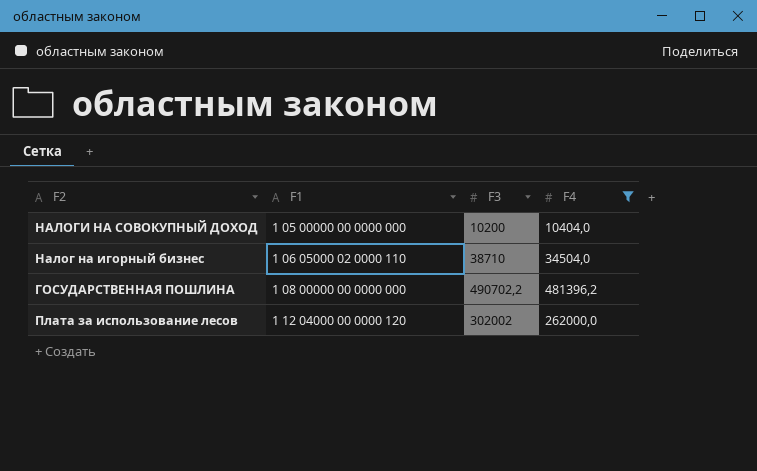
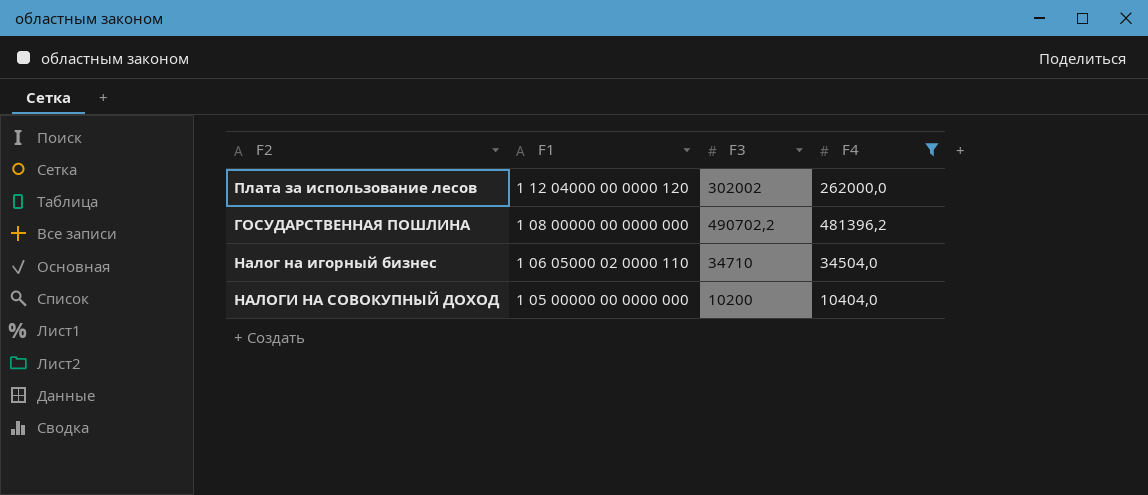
row order: F1 ascending -> F1 descending
Налог на игорный бизнес | F3: 38710 -> 34710

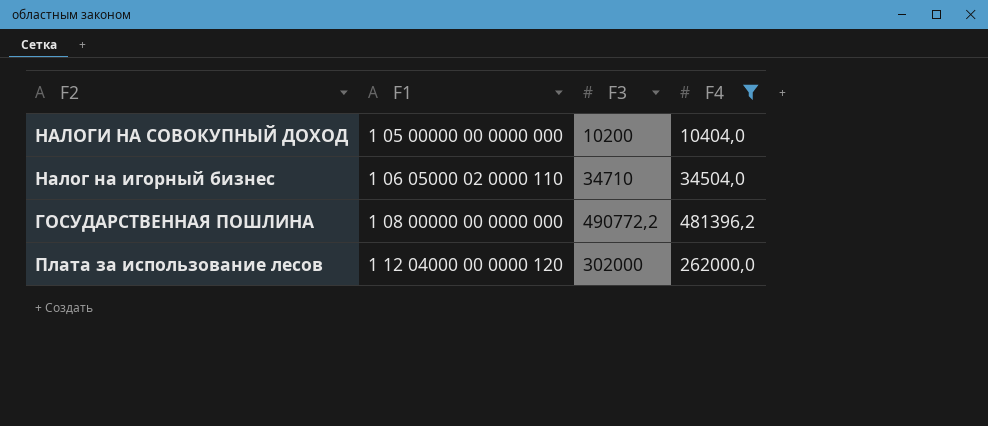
row order: F1 descending -> F1 ascending
ГОСУДАРСТВЕННАЯ ПОШЛИНА | F3: 490702,2 -> 490772,2
Плата за использование лесов | F3: 302002 -> 302000

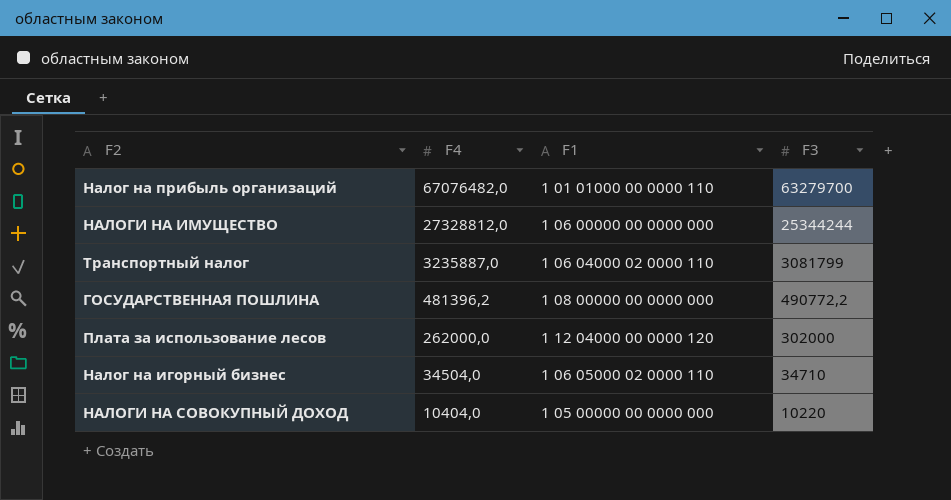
filter: F4 <= 481396,2 -> none
row order: F1 ascending -> F4 descending
column F4 | position: 4 -> 2
НАЛОГИ НА СОВОКУПНЫЙ ДОХОД | F3: 10200 -> 10220

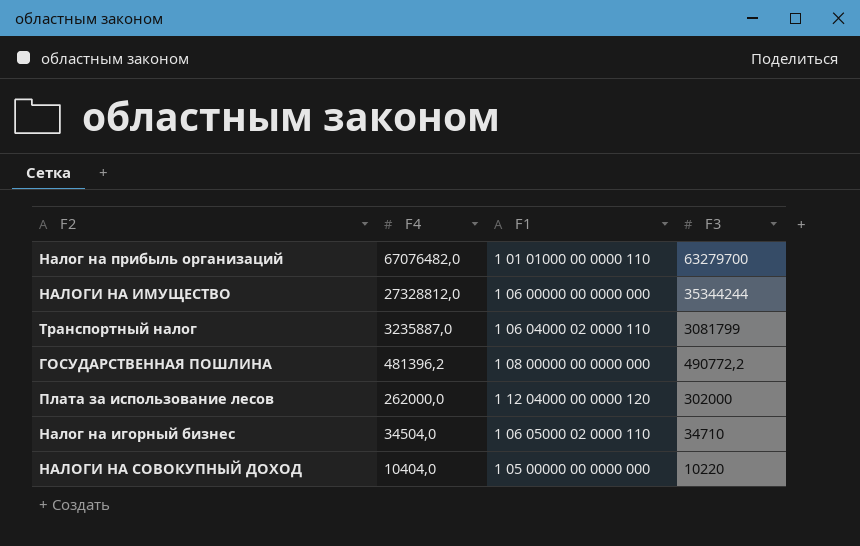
НАЛОГИ НА ИМУЩЕСТВО | F3: 25344244 -> 35344244

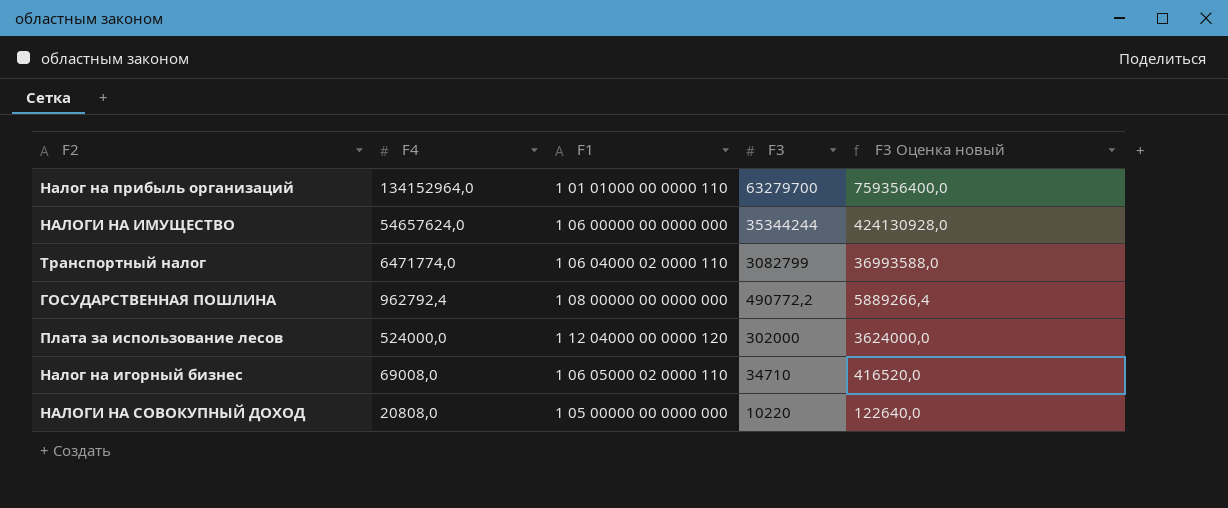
column F3 Оценка новый | formula: none -> [F3] * 12
Налог на прибыль организаций | F4: 67076482,0 -> 134152964,0
НАЛОГИ НА ИМУЩЕСТВО | F4: 27328812,0 -> 54657624,0
Транспортный налог | F4: 3235887,0 -> 6471774,0
Транспортный налог | F3: 3081799 -> 3082799
ГОСУДАРСТВЕННАЯ ПОШЛИНА | F4: 481396,2 -> 962792,4
Плата за использование лесов | F4: 262000,0 -> 524000,0
Налог на игорный бизнес | F4: 34504,0 -> 69008,0
НАЛОГИ НА СОВОКУПНЫЙ ДОХОД | F4: 10404,0 -> 20808,0

